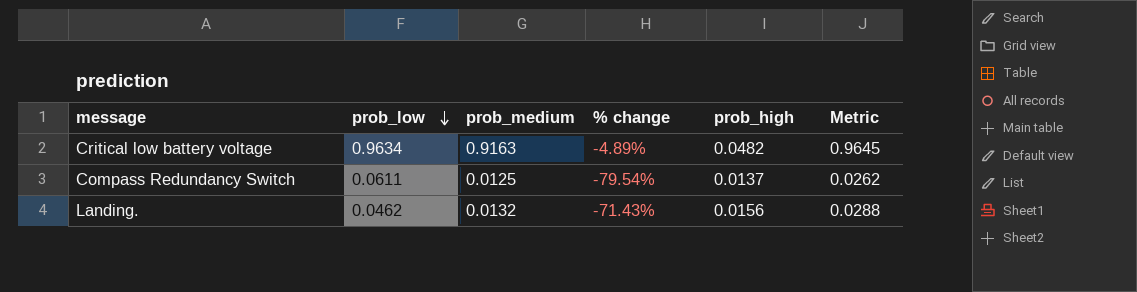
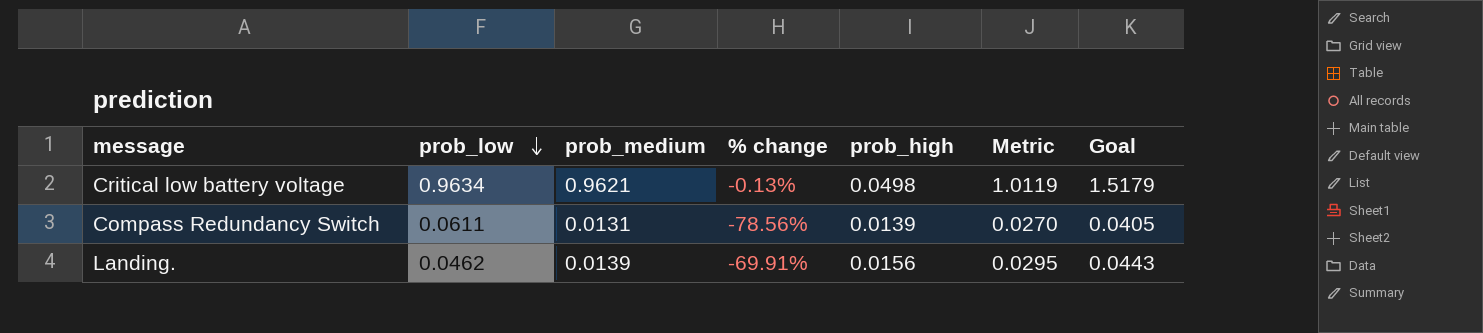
column Goal | formula: none -> [Metric] * 1.5
Critical low battery voltage | prob_medium: 0.9163 -> 0.9621
Critical low battery voltage | % change: -4.89% -> -0.13%
Critical low battery voltage | prob_high: 0.0482 -> 0.0498
Critical low battery voltage | Metric: 0.9645 -> 1.0119
Compass Redundancy Switch | prob_medium: 0.0125 -> 0.0131
Compass Redundancy Switch | % change: -79.54% -> -78.56%
Compass Redundancy Switch | prob_high: 0.0137 -> 0.0139
Compass Redundancy Switch | Metric: 0.0262 -> 0.0270
Landing. | prob_medium: 0.0132 -> 0.0139
Landing. | % change: -71.43% -> -69.91%
Landing. | Metric: 0.0288 -> 0.0295

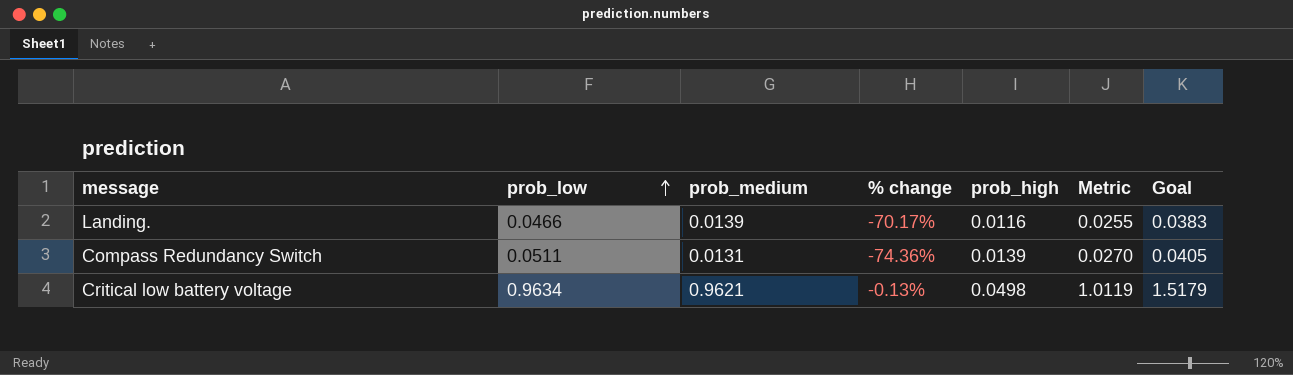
row order: prob_low descending -> prob_low ascending
Landing. | prob_low: 0.0462 -> 0.0466
Landing. | % change: -69.91% -> -70.17%
Landing. | prob_high: 0.0156 -> 0.0116
Landing. | Metric: 0.0295 -> 0.0255
Landing. | Goal: 0.0443 -> 0.0383
Compass Redundancy Switch | prob_low: 0.0611 -> 0.0511
Compass Redundancy Switch | % change: -78.56% -> -74.36%

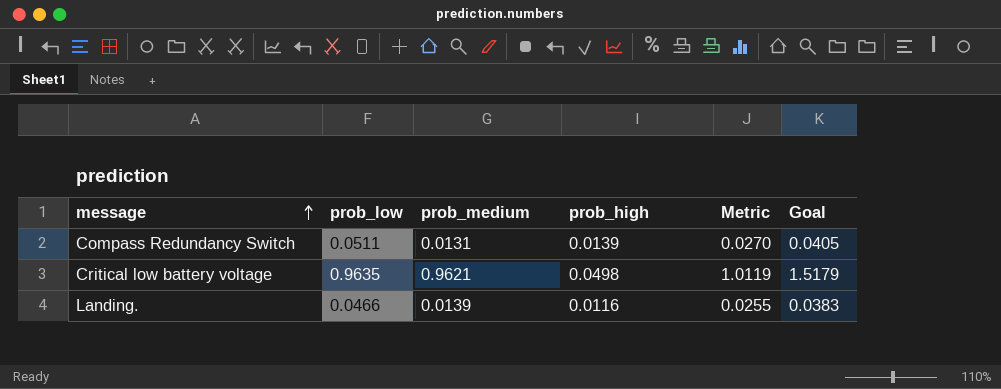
row order: prob_low ascending -> message ascending
column % change | formula: ([prob_medium] - [prob_low]) / [prob_low] -> none
Critical low battery voltage | prob_low: 0.9634 -> 0.9635

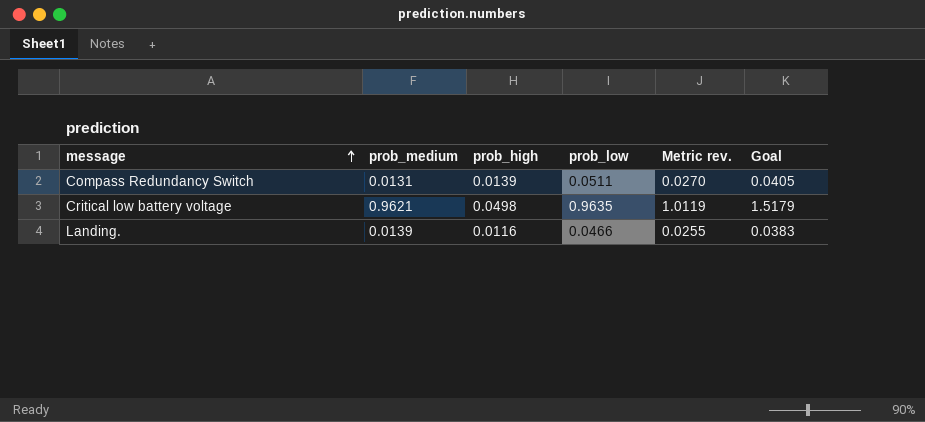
column prob_low | position: 2 -> 4
column name: Metric -> Metric rev.

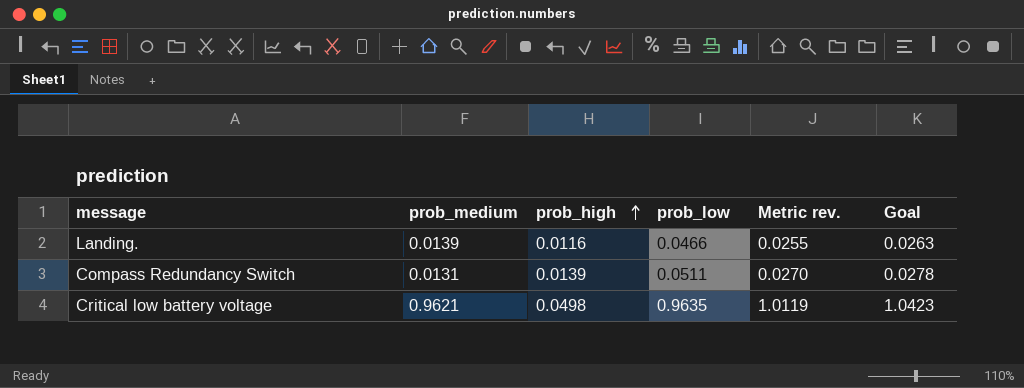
row order: message ascending -> prob_high ascending
column Goal | formula: [Metric rev.] * 1.5 -> [Metric rev.] * 1.03

